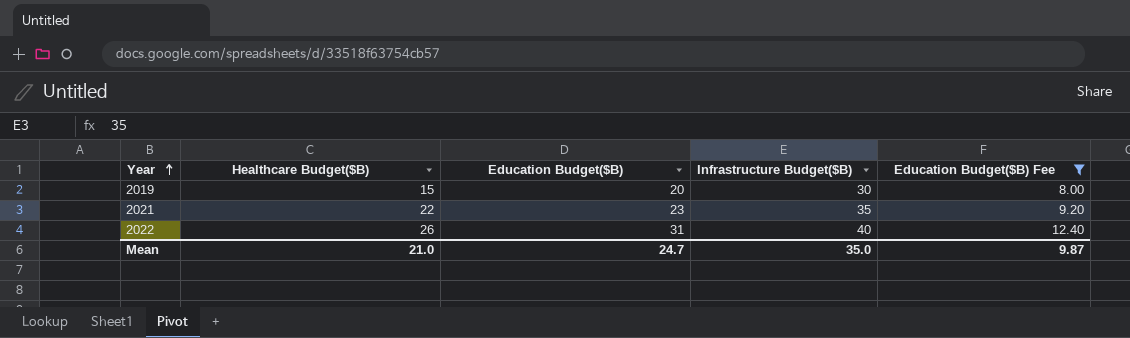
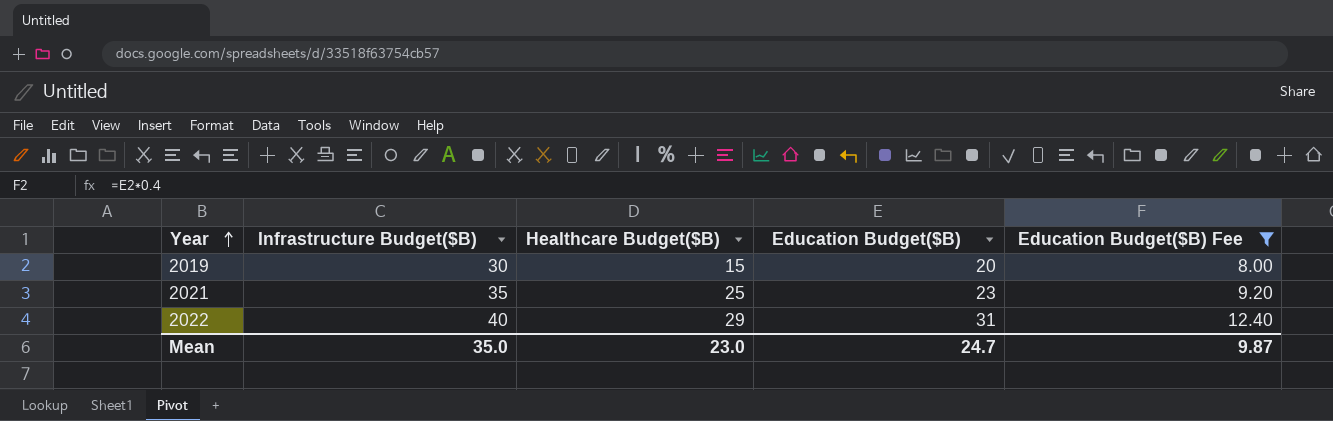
column Infrastructure Budget($B) | position: 4 -> 2
2021 | Healthcare Budget($B): 22 -> 25
2022 | Healthcare Budget($B): 26 -> 29
Mean | Healthcare Budget($B): 21.0 -> 23.0

